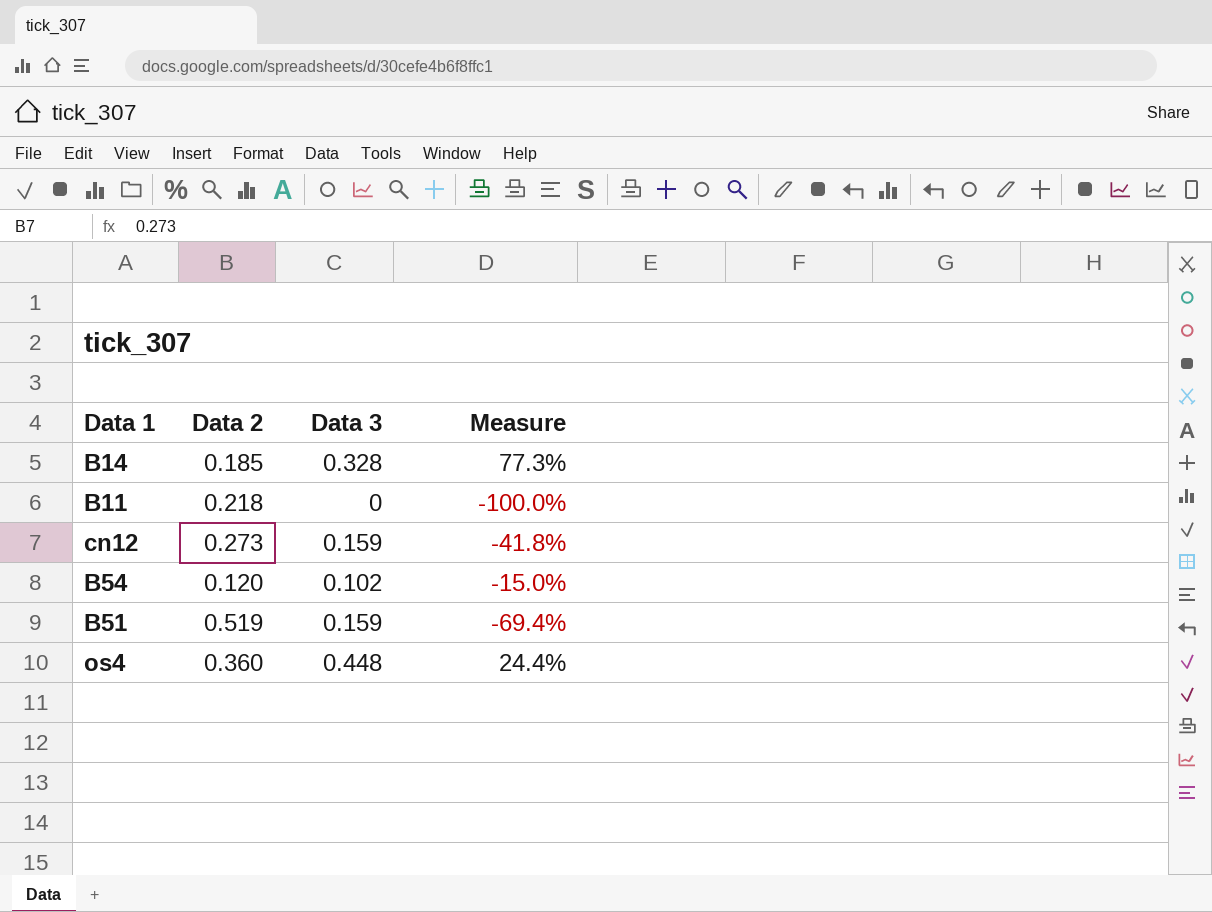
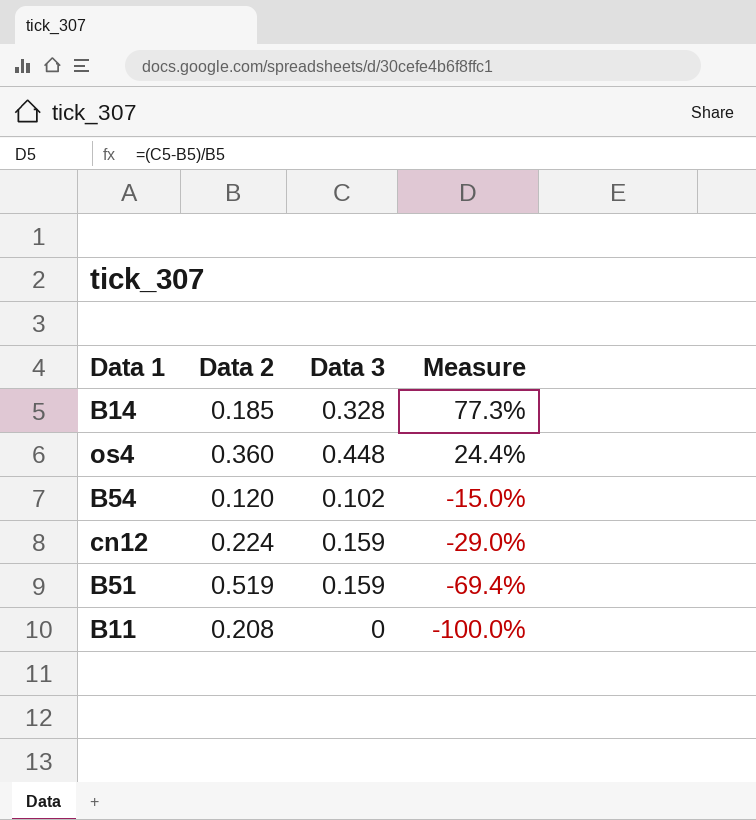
row order: none -> Measure descending
cn12 | Data 2: 0.273 -> 0.224
cn12 | Measure: -41.8% -> -29.0%
B11 | Data 2: 0.218 -> 0.208

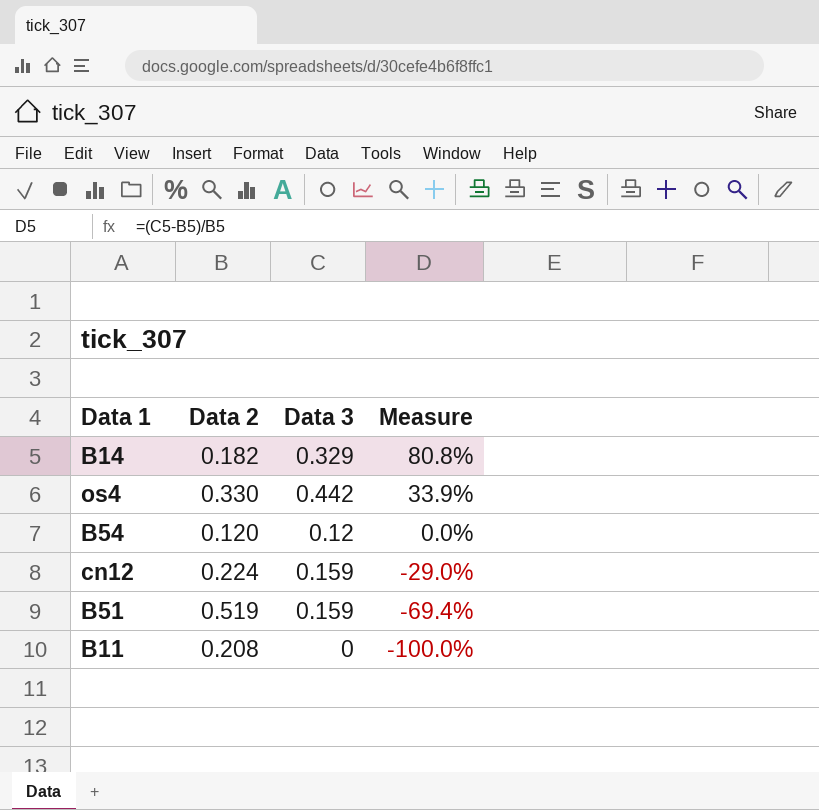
B14 | Data 2: 0.185 -> 0.182
B14 | Data 3: 0.328 -> 0.329
B14 | Measure: 77.3% -> 80.8%
os4 | Data 2: 0.360 -> 0.330
os4 | Data 3: 0.448 -> 0.442
os4 | Measure: 24.4% -> 33.9%
B54 | Data 3: 0.102 -> 0.12
B54 | Measure: -15.0% -> 0.0%

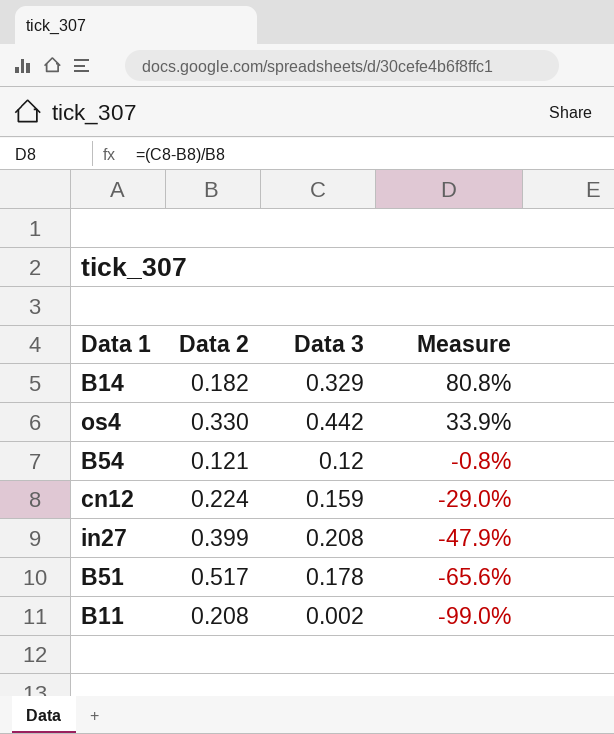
B54 | Data 2: 0.120 -> 0.121
B54 | Measure: 0.0% -> -0.8%
row in27: none -> 0.399 | 0.208 | -47.9%
B51 | Data 2: 0.519 -> 0.517
B51 | Data 3: 0.159 -> 0.178
B51 | Measure: -69.4% -> -65.6%
B11 | Data 3: 0 -> 0.002
B11 | Measure: -100.0% -> -99.0%

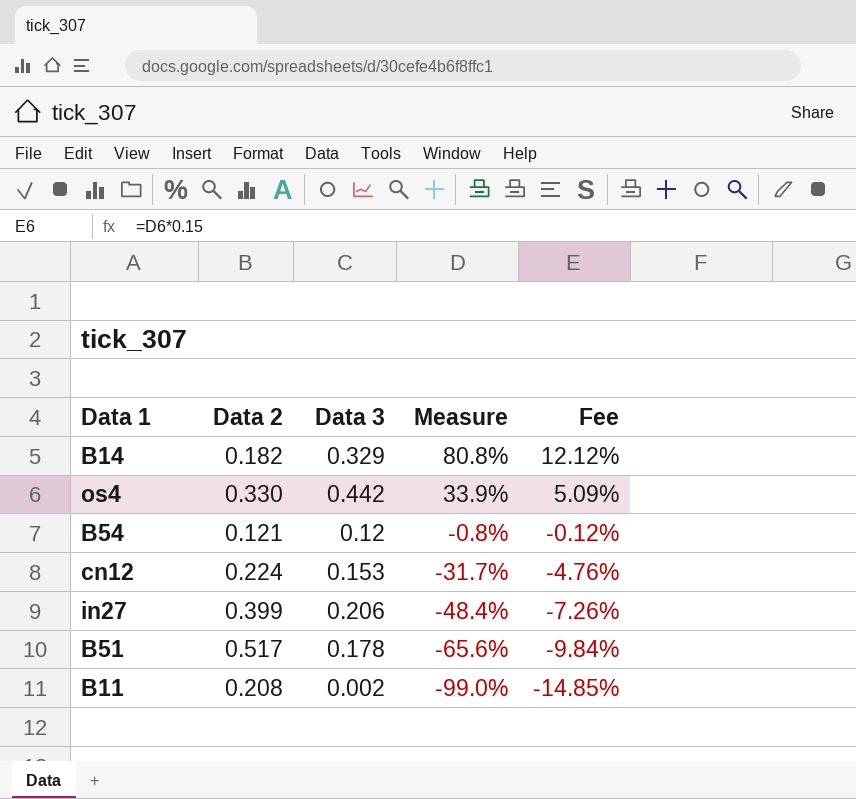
column Fee | formula: none -> [Measure] * 0.15
cn12 | Data 3: 0.159 -> 0.153
cn12 | Measure: -29.0% -> -31.7%
in27 | Data 3: 0.208 -> 0.206
in27 | Measure: -47.9% -> -48.4%

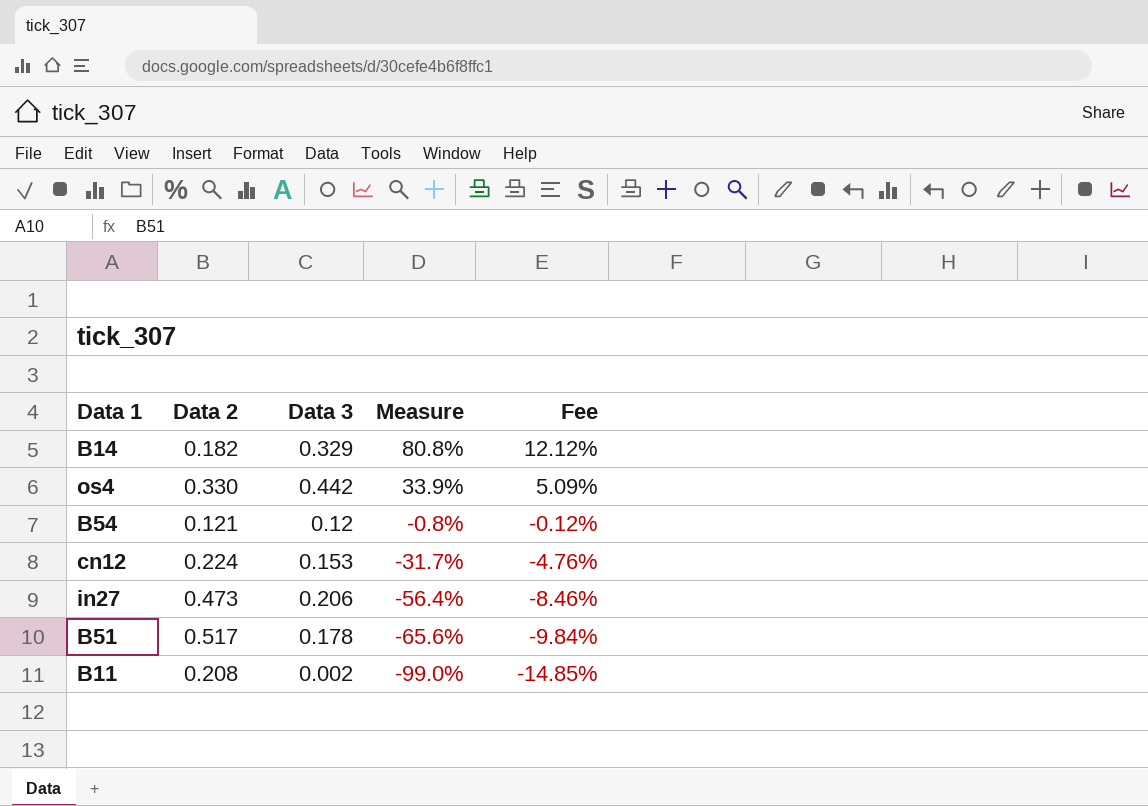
in27 | Data 2: 0.399 -> 0.473
in27 | Measure: -48.4% -> -56.4%
in27 | Fee: -7.26% -> -8.46%

